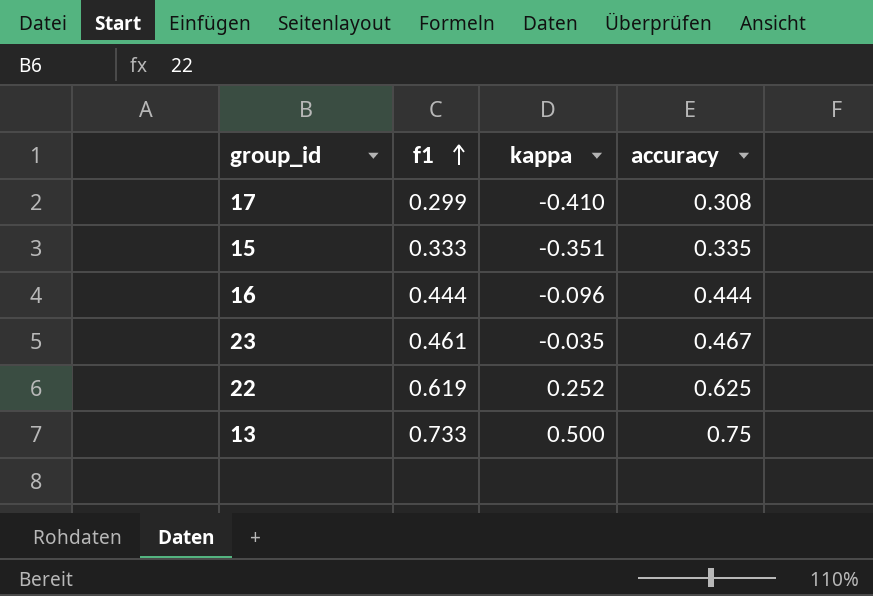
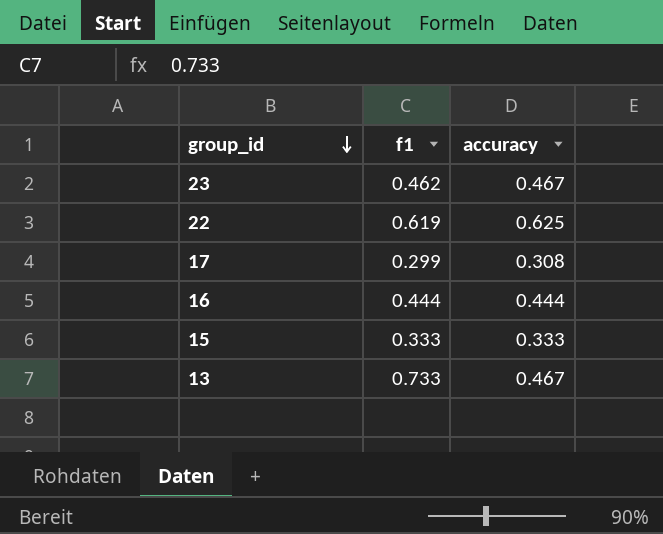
row order: f1 ascending -> group_id descending
column kappa | position: 3 -> none
23 | f1: 0.461 -> 0.462
15 | accuracy: 0.335 -> 0.333
13 | accuracy: 0.75 -> 0.467

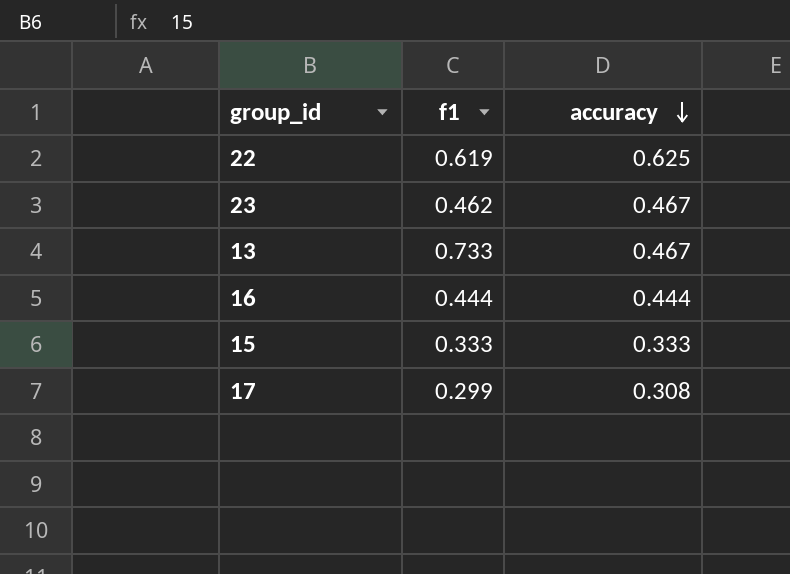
row order: group_id descending -> accuracy descending

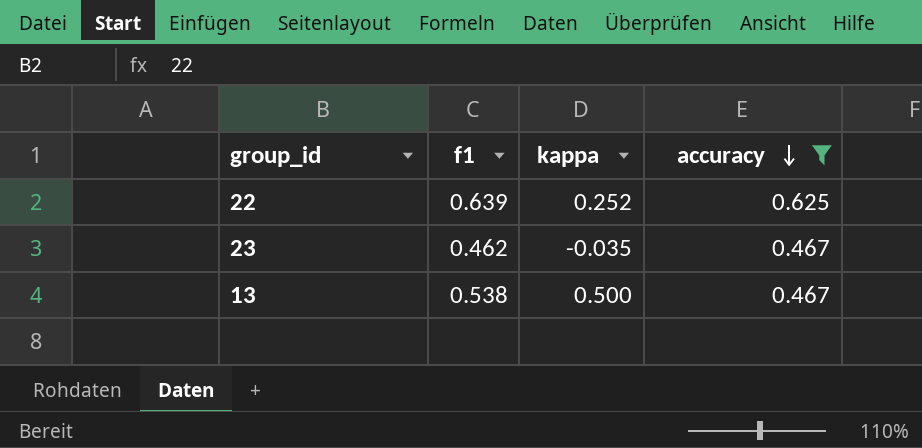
filter: none -> accuracy >= 0.467
column kappa | position: none -> 3
22 | f1: 0.619 -> 0.639
13 | f1: 0.733 -> 0.538

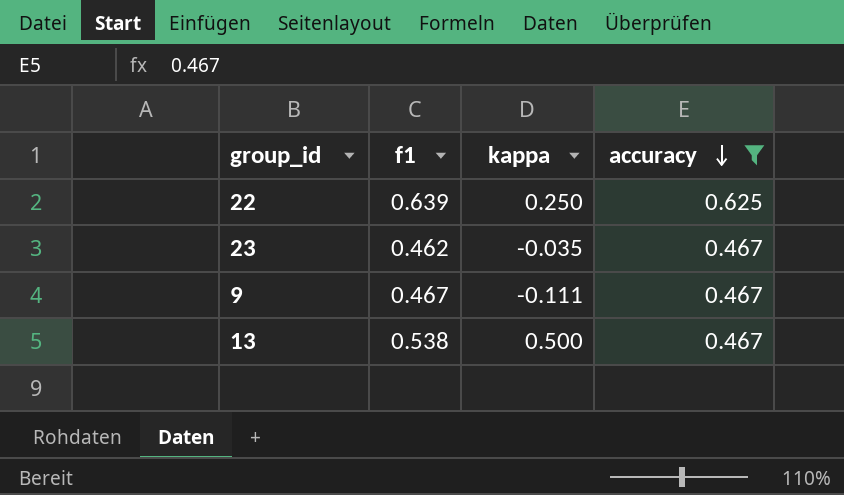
22 | kappa: 0.252 -> 0.250
row 9: none -> 0.467 | -0.111 | 0.467

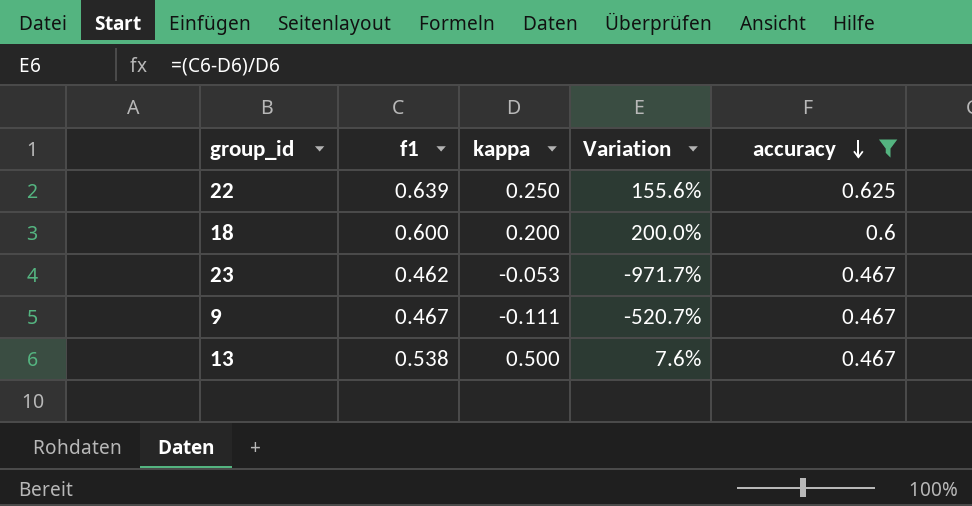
column Variation | formula: none -> ([f1] - [kappa]) / [kappa]
row 18: none -> 0.600 | 0.200 | 200.0% | 0.6
23 | kappa: -0.035 -> -0.053

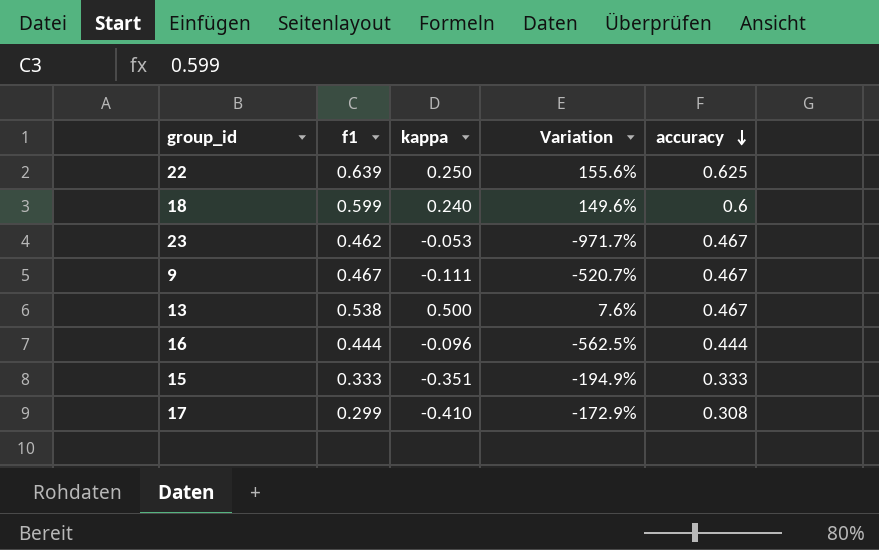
filter: accuracy >= 0.467 -> none
18 | f1: 0.600 -> 0.599
18 | kappa: 0.200 -> 0.240
18 | Variation: 200.0% -> 149.6%

